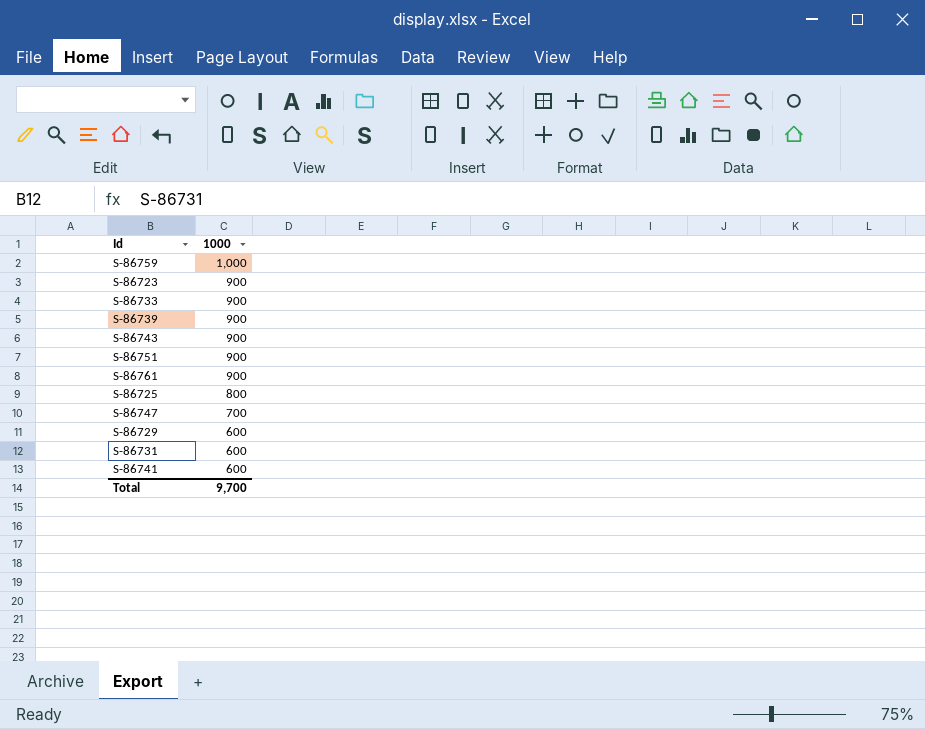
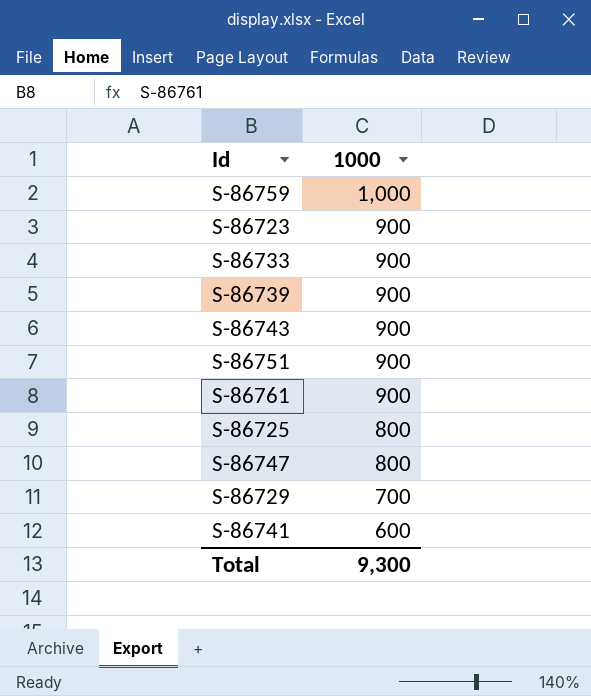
row S-86731: 600 -> none
S-86747 | 1000: 700 -> 800
S-86729 | 1000: 600 -> 700
Total | 1000: 9,700 -> 9,300

